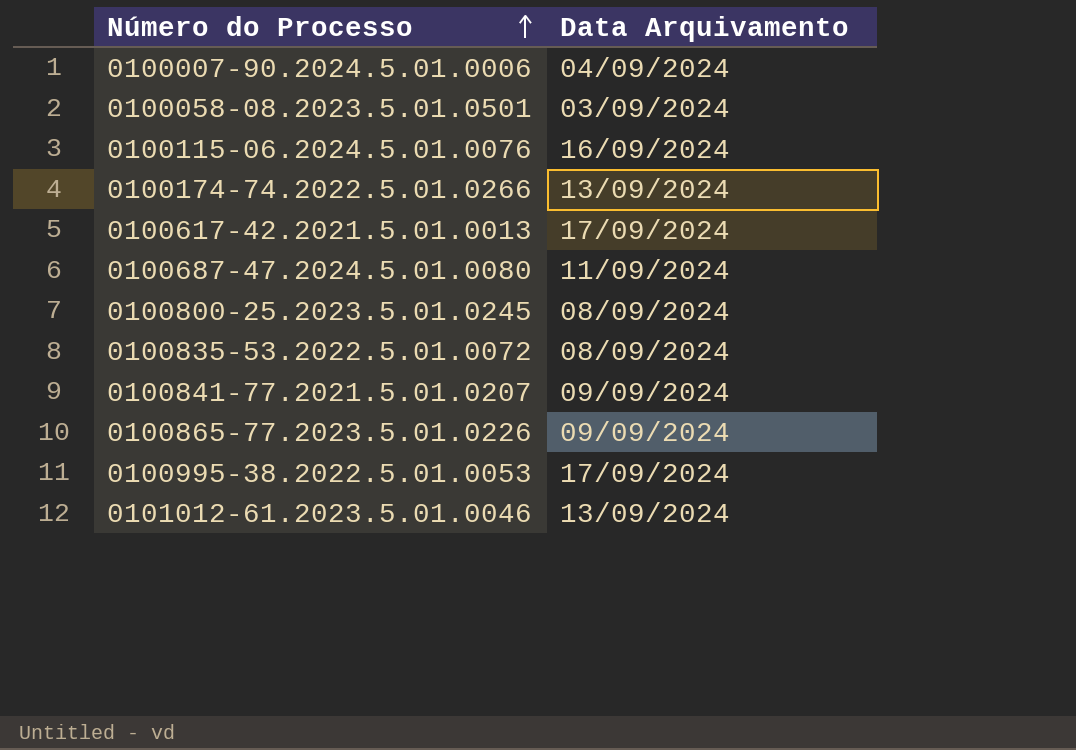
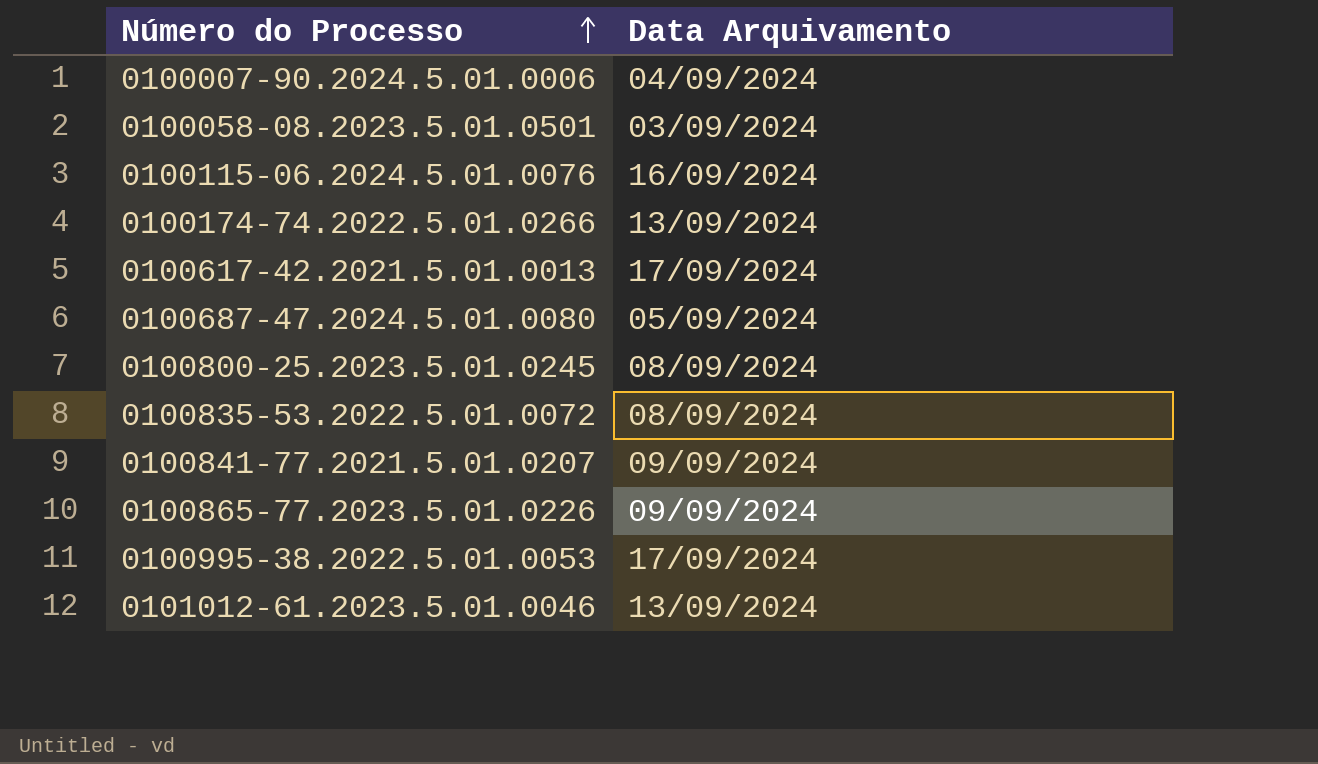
0100687-47.2024.5.01.0080 | Data Arquivamento: 11/09/2024 -> 05/09/2024

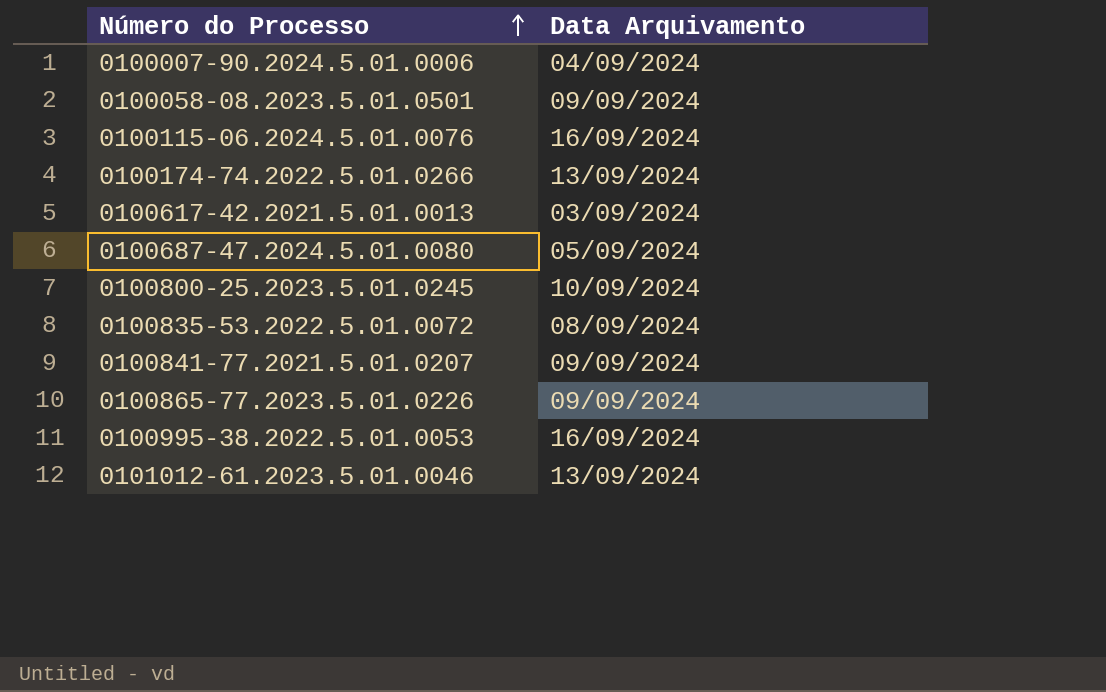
0100058-08.2023.5.01.0501 | Data Arquivamento: 03/09/2024 -> 09/09/2024
0100617-42.2021.5.01.0013 | Data Arquivamento: 17/09/2024 -> 03/09/2024
0100800-25.2023.5.01.0245 | Data Arquivamento: 08/09/2024 -> 10/09/2024
0100995-38.2022.5.01.0053 | Data Arquivamento: 17/09/2024 -> 16/09/2024

